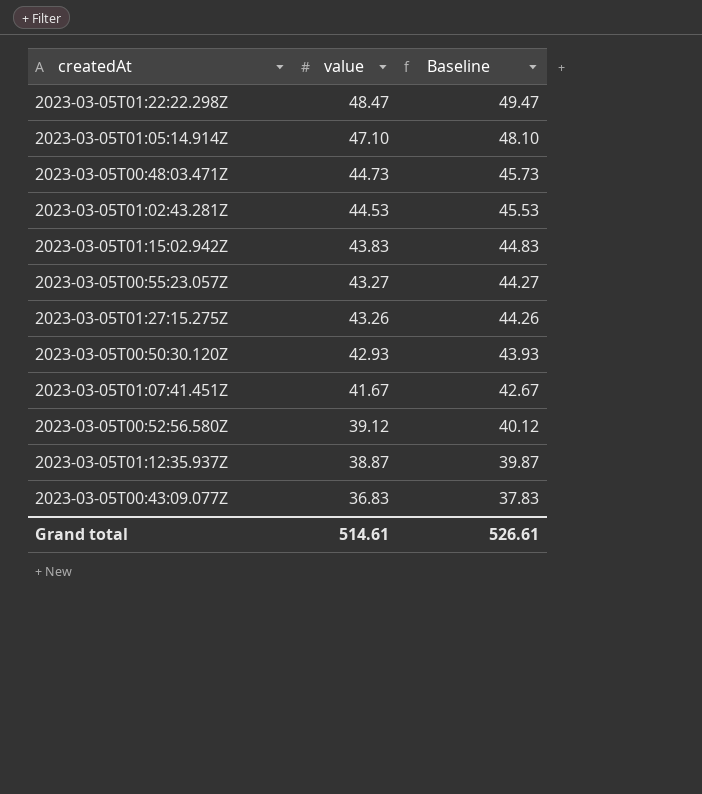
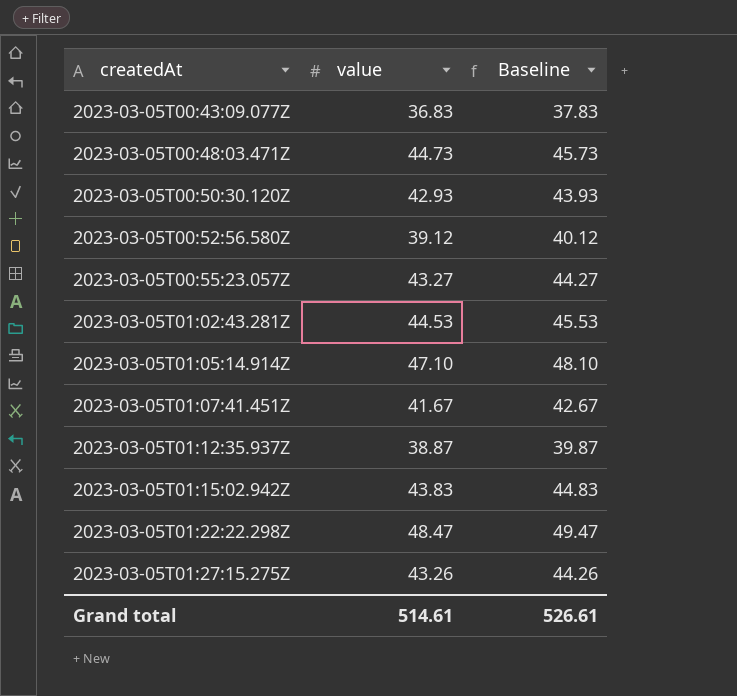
row order: value descending -> createdAt ascending

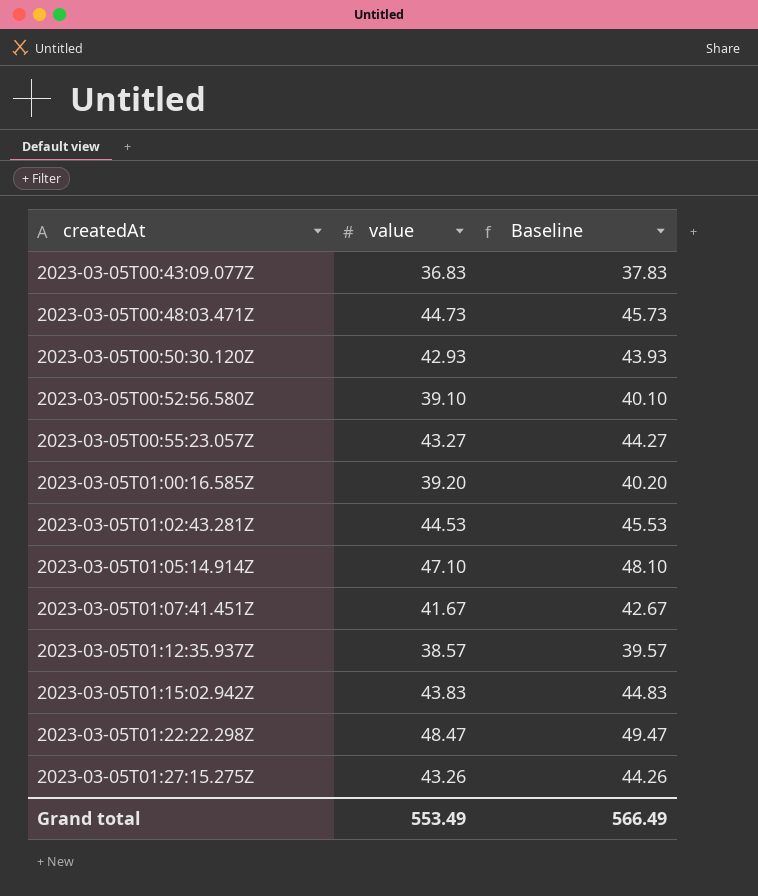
2023-03-05T00:52:56.580Z | value: 39.12 -> 39.10
2023-03-05T00:52:56.580Z | Baseline: 40.12 -> 40.10
row 2023-03-05T01:00:16.585Z: none -> 39.20 | 40.20
2023-03-05T01:12:35.937Z | value: 38.87 -> 38.57
2023-03-05T01:12:35.937Z | Baseline: 39.87 -> 39.57
Grand total | value: 514.61 -> 553.49
Grand total | Baseline: 526.61 -> 566.49

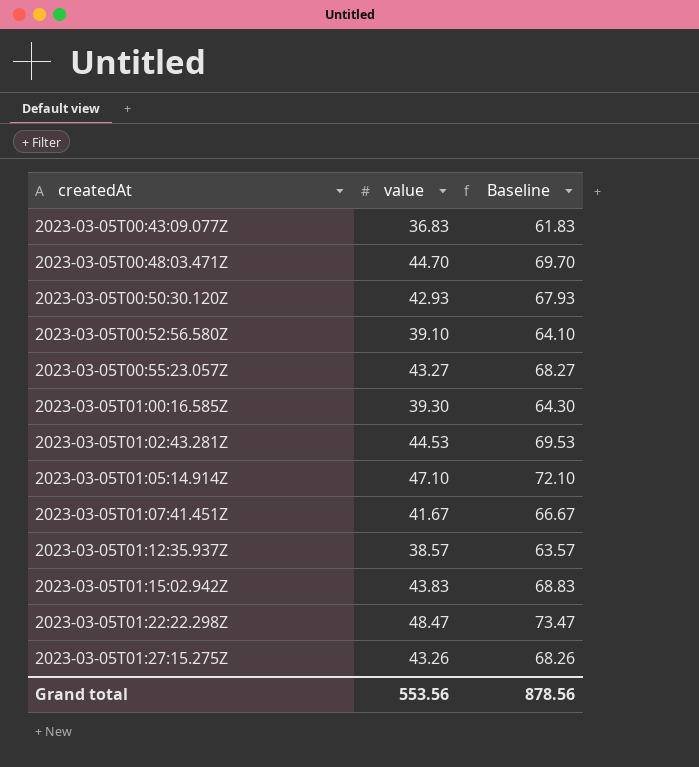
column Baseline | formula: [value] + 1 -> [value] + 25
2023-03-05T00:48:03.471Z | value: 44.73 -> 44.70
2023-03-05T01:00:16.585Z | value: 39.20 -> 39.30
Grand total | value: 553.49 -> 553.56
Grand total | Baseline: 566.49 -> 878.56

